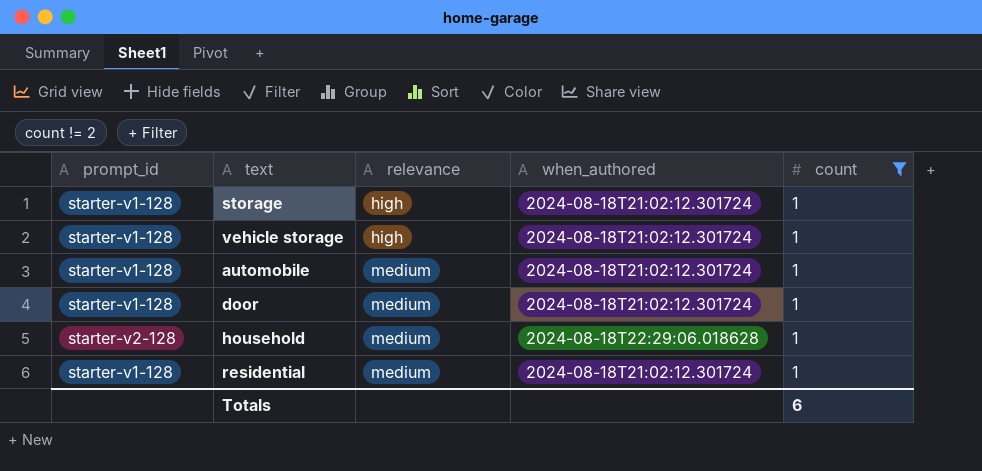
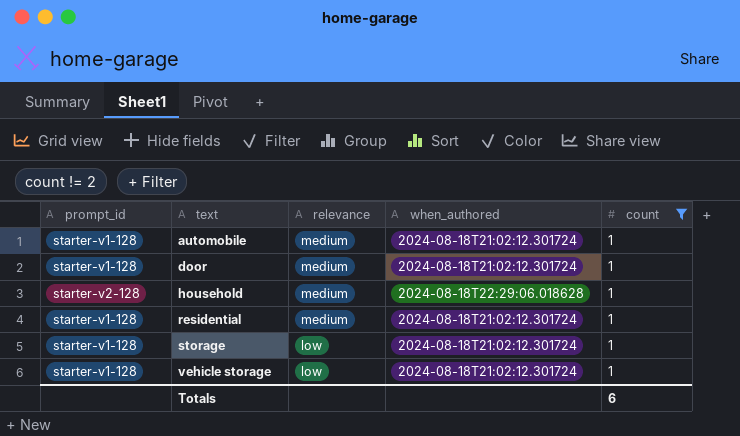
row order: relevance ascending -> text ascending
storage | relevance: high -> low
vehicle storage | relevance: high -> low

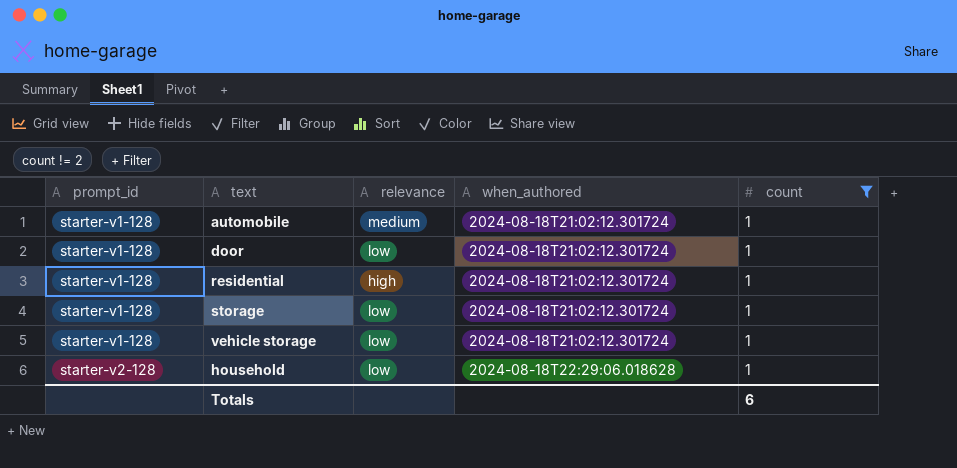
row order: text ascending -> prompt_id ascending
door | relevance: medium -> low
residential | relevance: medium -> high
household | relevance: medium -> low

